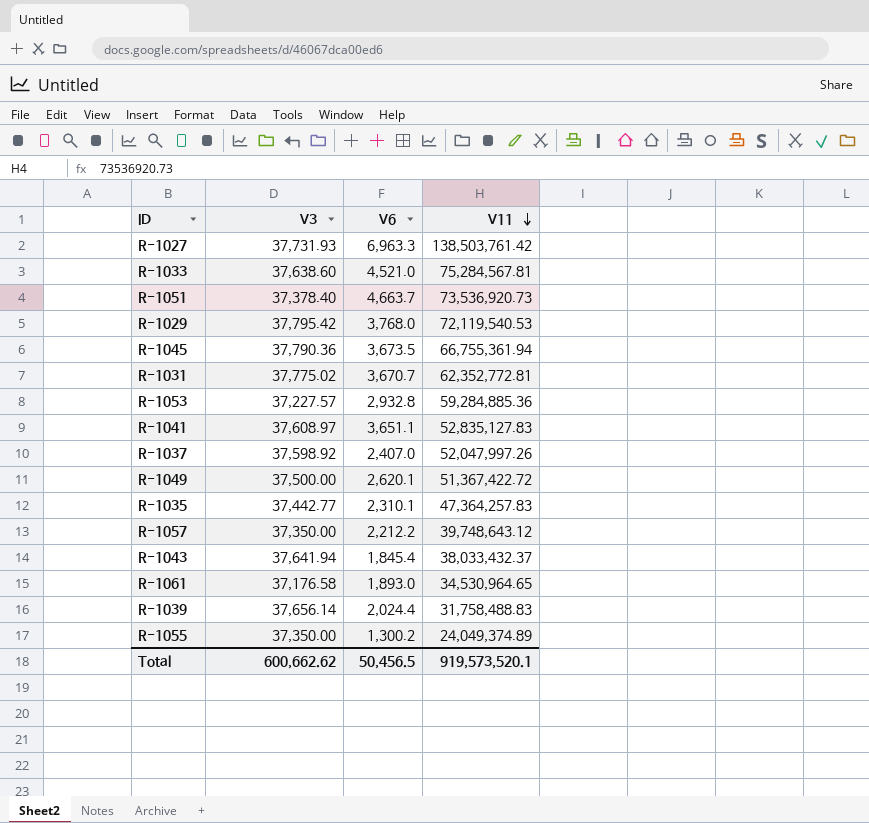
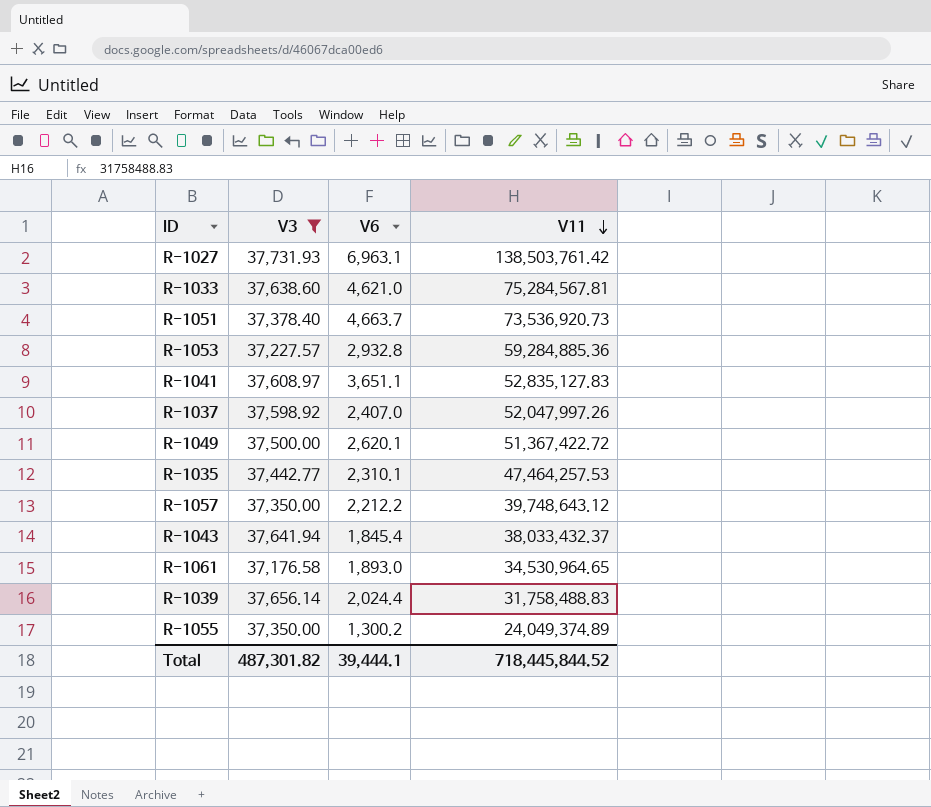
filter: none -> V3 <= 37,731.93
R-1027 | V6: 6,963.3 -> 6,963.1
R-1033 | V6: 4,521.0 -> 4,621.0
R-1035 | V11: 47,364,257.83 -> 47,464,257.53
Total | V3: 600,662.62 -> 487,301.82
Total | V6: 50,456.5 -> 39,444.1
Total | V11: 919,573,520.1 -> 718,445,844.52

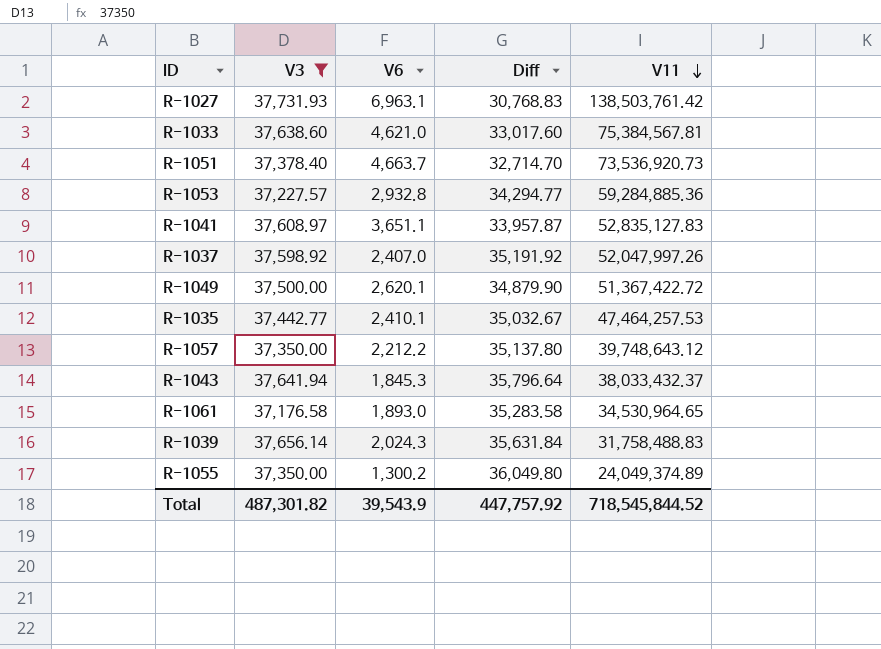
column Diff | formula: none -> [V3] - [V6]
R-1033 | V11: 75,284,567.81 -> 75,384,567.81
R-1035 | V6: 2,310.1 -> 2,410.1
R-1043 | V6: 1,845.4 -> 1,845.3
R-1039 | V6: 2,024.4 -> 2,024.3
Total | V6: 39,444.1 -> 39,543.9
Total | V11: 718,445,844.52 -> 718,545,844.52

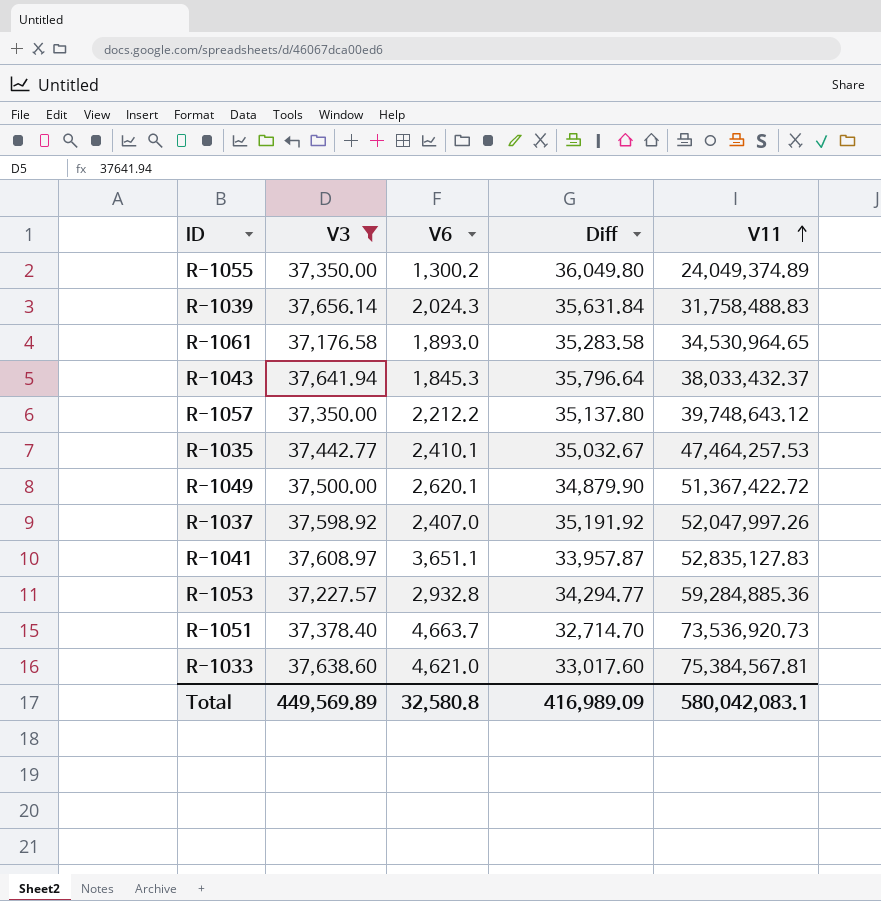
row order: V11 descending -> V11 ascending
row R-1027: 37,731.93 | 6,963.1 | 30,768.83 | 138,503,761.42 -> none
Total | V3: 487,301.82 -> 449,569.89
Total | V6: 39,543.9 -> 32,580.8
Total | Diff: 447,757.92 -> 416,989.09
Total | V11: 718,545,844.52 -> 580,042,083.1

